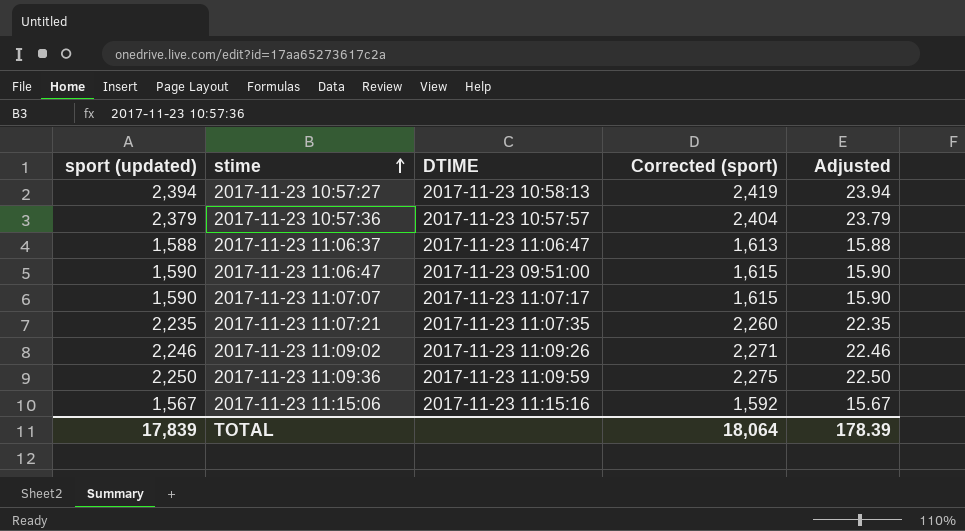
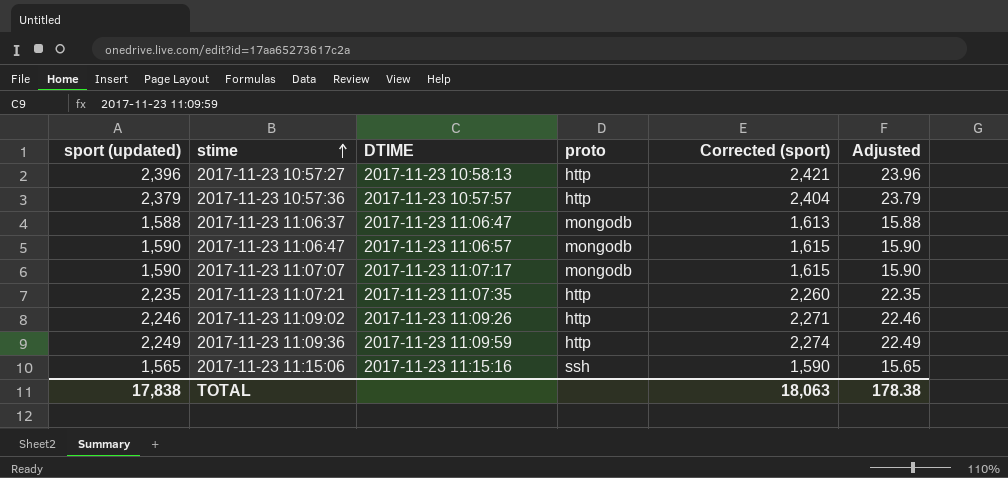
column proto | position: none -> 4
2017-11-23 10:57:27 | sport (updated): 2,394 -> 2,396
2017-11-23 10:57:27 | Corrected (sport): 2,419 -> 2,421
2017-11-23 10:57:27 | Adjusted: 23.94 -> 23.96
2017-11-23 11:06:47 | DTIME: 2017-11-23 09:51:00 -> 2017-11-23 11:06:57
2017-11-23 11:09:36 | sport (updated): 2,250 -> 2,249
2017-11-23 11:09:36 | Corrected (sport): 2,275 -> 2,274
2017-11-23 11:09:36 | Adjusted: 22.50 -> 22.49
2017-11-23 11:15:06 | sport (updated): 1,567 -> 1,565
2017-11-23 11:15:06 | Corrected (sport): 1,592 -> 1,590
2017-11-23 11:15:06 | Adjusted: 15.67 -> 15.65
TOTAL | sport (updated): 17,839 -> 17,838
TOTAL | Corrected (sport): 18,064 -> 18,063
TOTAL | Adjusted: 178.39 -> 178.38

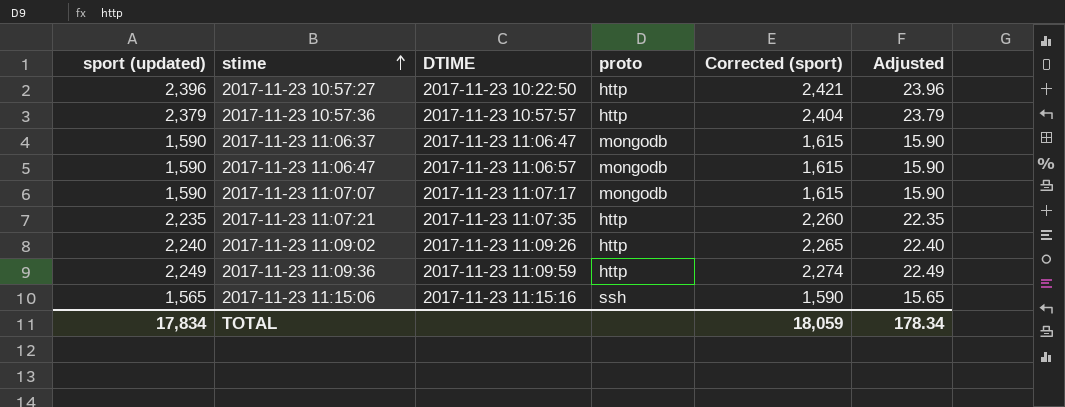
2017-11-23 10:57:27 | DTIME: 2017-11-23 10:58:13 -> 2017-11-23 10:22:50
2017-11-23 11:06:37 | sport (updated): 1,588 -> 1,590
2017-11-23 11:06:37 | Corrected (sport): 1,613 -> 1,615
2017-11-23 11:06:37 | Adjusted: 15.88 -> 15.90
2017-11-23 11:09:02 | sport (updated): 2,246 -> 2,240
2017-11-23 11:09:02 | Corrected (sport): 2,271 -> 2,265
2017-11-23 11:09:02 | Adjusted: 22.46 -> 22.40
TOTAL | sport (updated): 17,838 -> 17,834
TOTAL | Corrected (sport): 18,063 -> 18,059
TOTAL | Adjusted: 178.38 -> 178.34

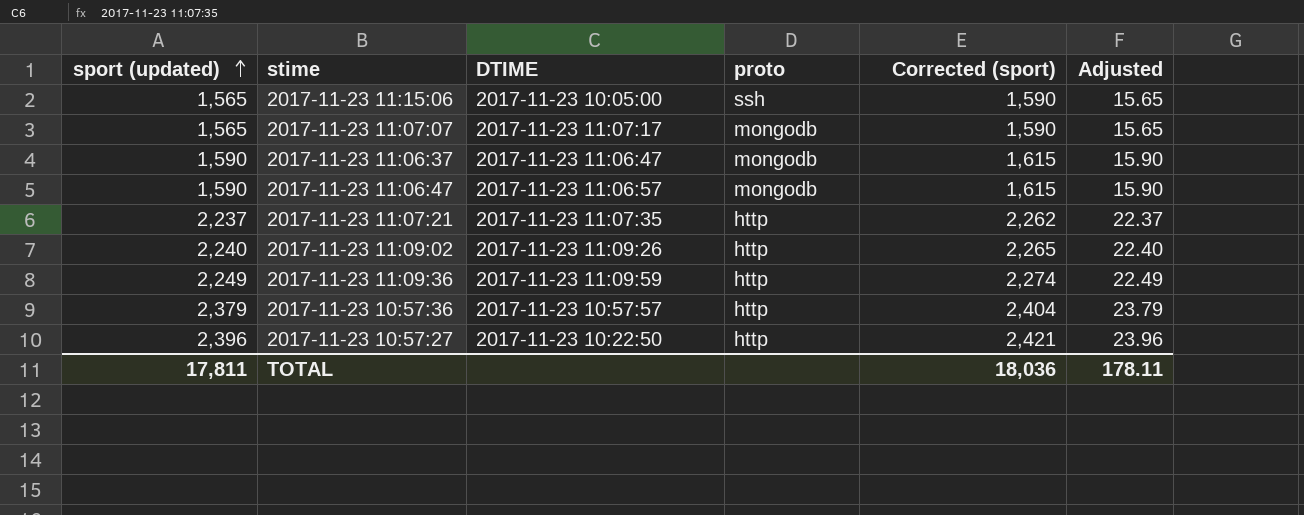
row order: stime ascending -> sport (updated) ascending
2017-11-23 11:15:06 | DTIME: 2017-11-23 11:15:16 -> 2017-11-23 10:05:00
2017-11-23 11:07:07 | sport (updated): 1,590 -> 1,565
2017-11-23 11:07:07 | Corrected (sport): 1,615 -> 1,590
2017-11-23 11:07:07 | Adjusted: 15.90 -> 15.65
2017-11-23 11:07:21 | sport (updated): 2,235 -> 2,237
2017-11-23 11:07:21 | Corrected (sport): 2,260 -> 2,262
2017-11-23 11:07:21 | Adjusted: 22.35 -> 22.37
TOTAL | sport (updated): 17,834 -> 17,811
TOTAL | Corrected (sport): 18,059 -> 18,036
TOTAL | Adjusted: 178.34 -> 178.11

